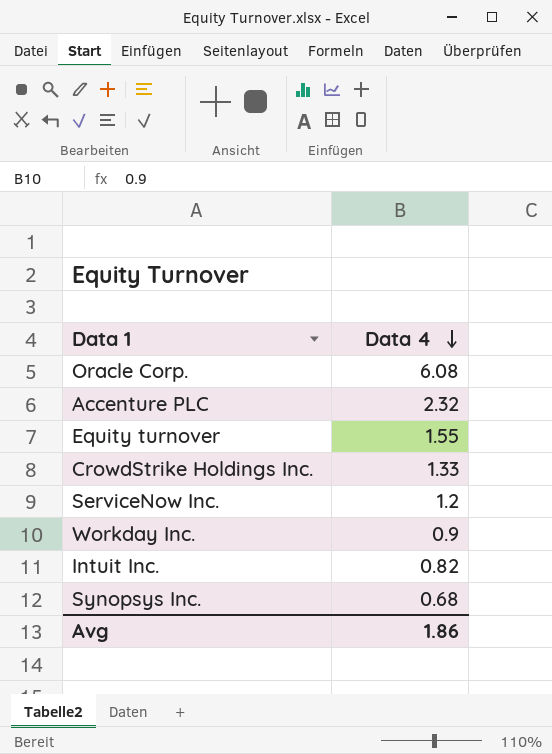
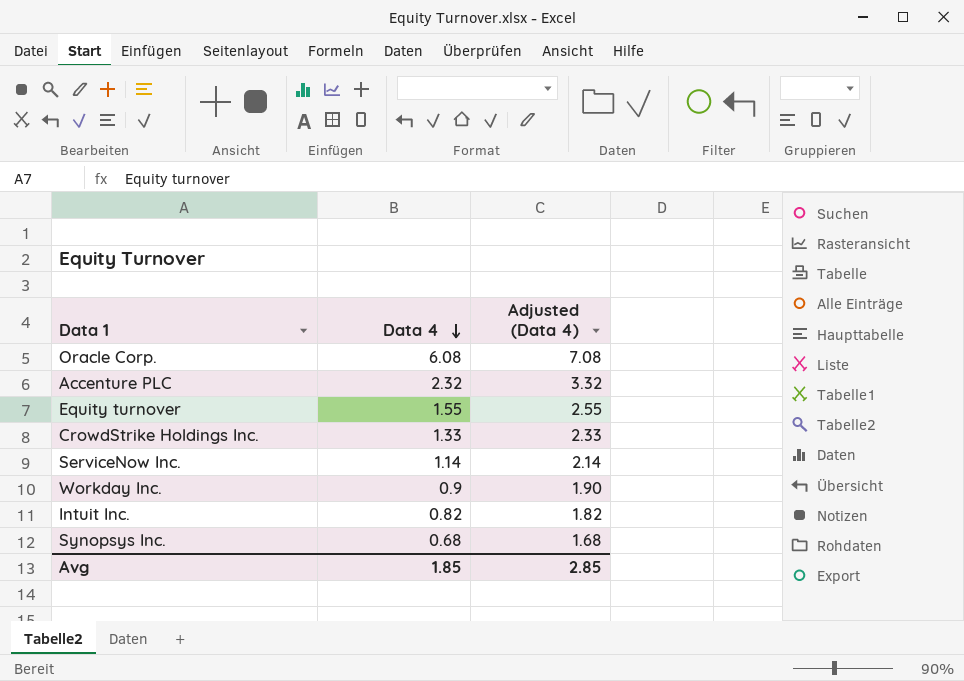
column Adjusted (Data 4) | formula: none -> [Data 4] + 1
ServiceNow Inc. | Data 4: 1.2 -> 1.14
Avg | Data 4: 1.86 -> 1.85

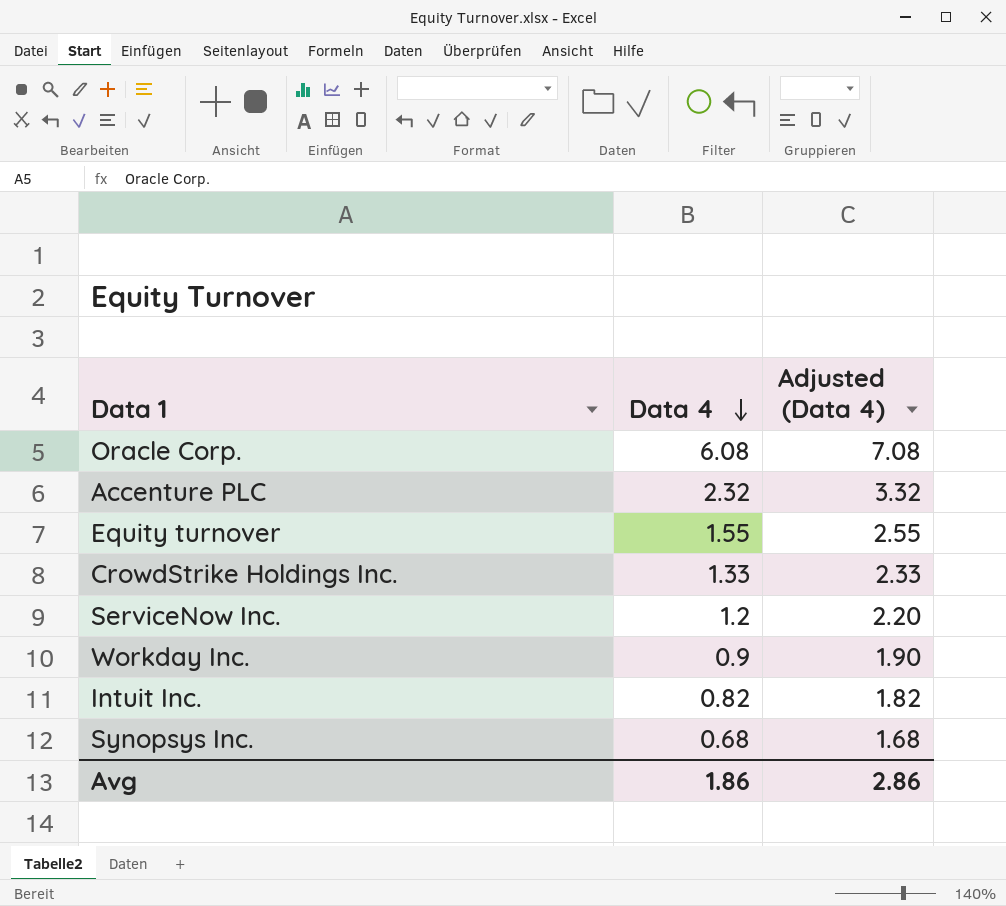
ServiceNow Inc. | Data 4: 1.14 -> 1.2
ServiceNow Inc. | Adjusted (Data 4): 2.14 -> 2.20
Avg | Data 4: 1.85 -> 1.86
Avg | Adjusted (Data 4): 2.85 -> 2.86

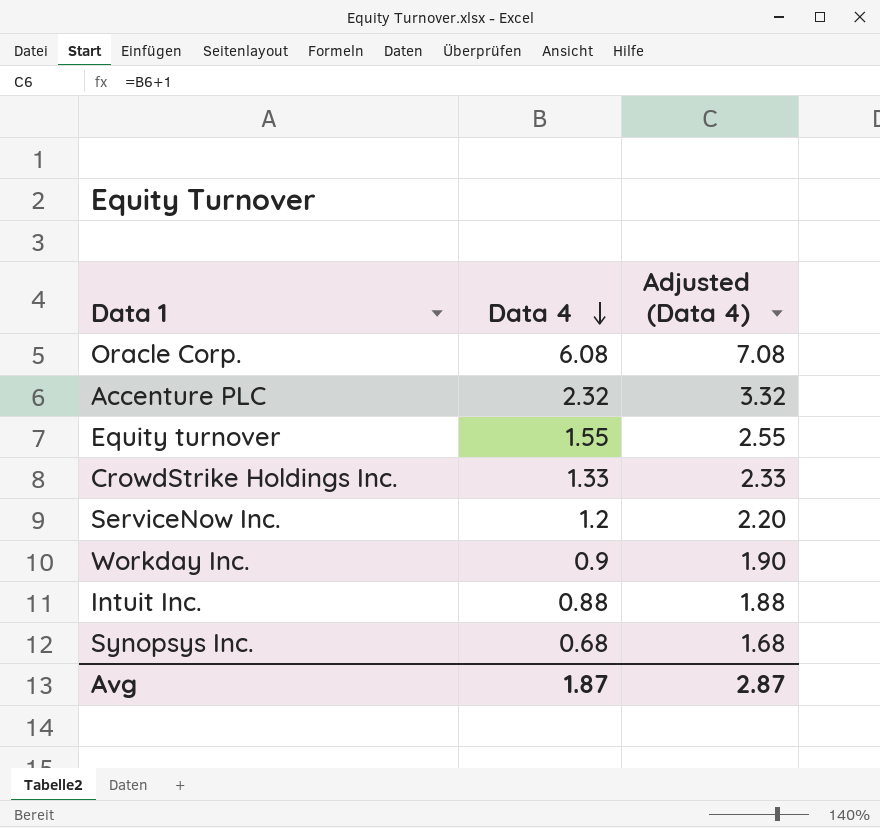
Intuit Inc. | Data 4: 0.82 -> 0.88
Intuit Inc. | Adjusted (Data 4): 1.82 -> 1.88
Avg | Data 4: 1.86 -> 1.87
Avg | Adjusted (Data 4): 2.86 -> 2.87

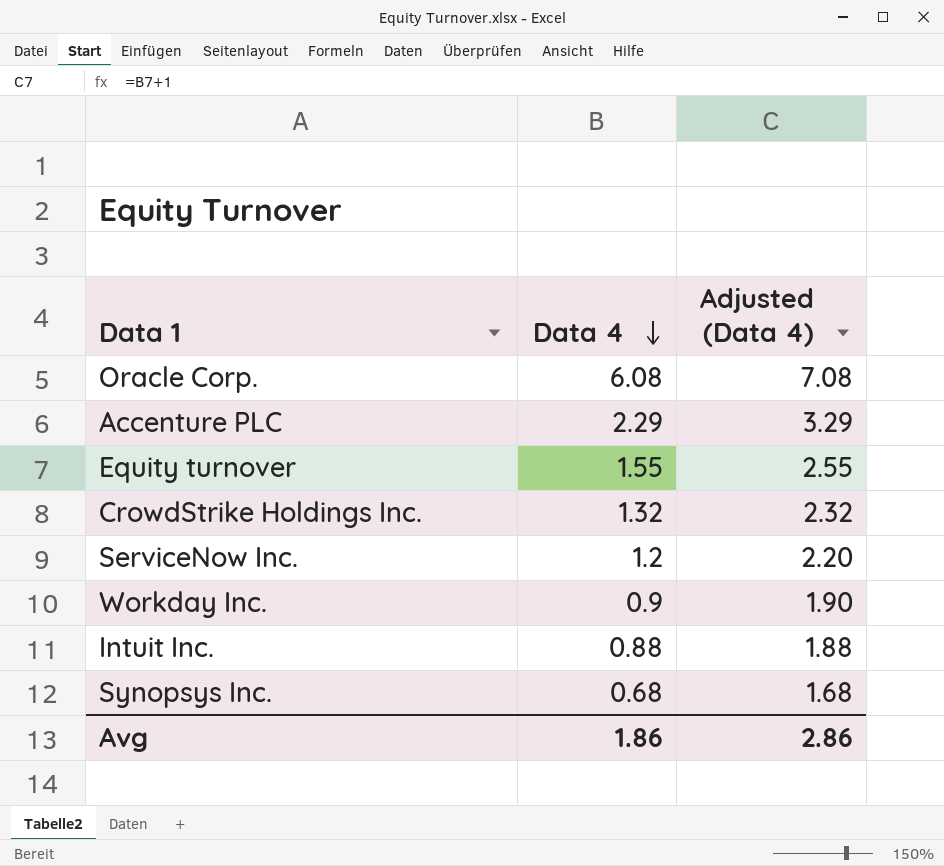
Accenture PLC | Data 4: 2.32 -> 2.29
Accenture PLC | Adjusted (Data 4): 3.32 -> 3.29
CrowdStrike Holdings Inc. | Data 4: 1.33 -> 1.32
CrowdStrike Holdings Inc. | Adjusted (Data 4): 2.33 -> 2.32
Avg | Data 4: 1.87 -> 1.86
Avg | Adjusted (Data 4): 2.87 -> 2.86

